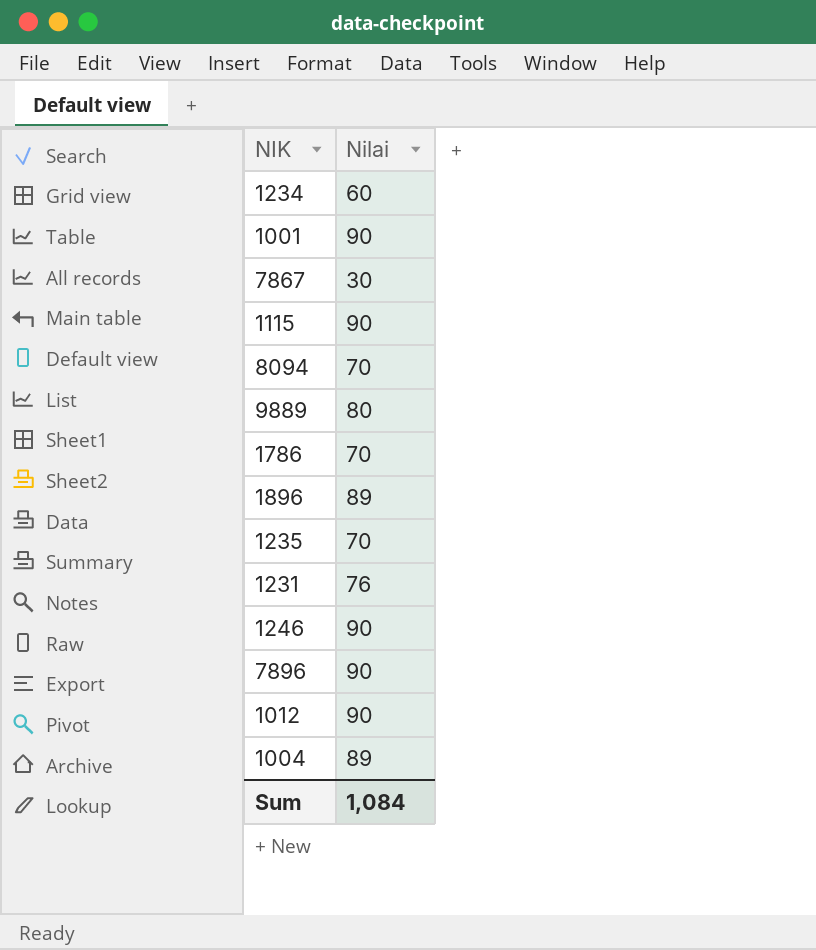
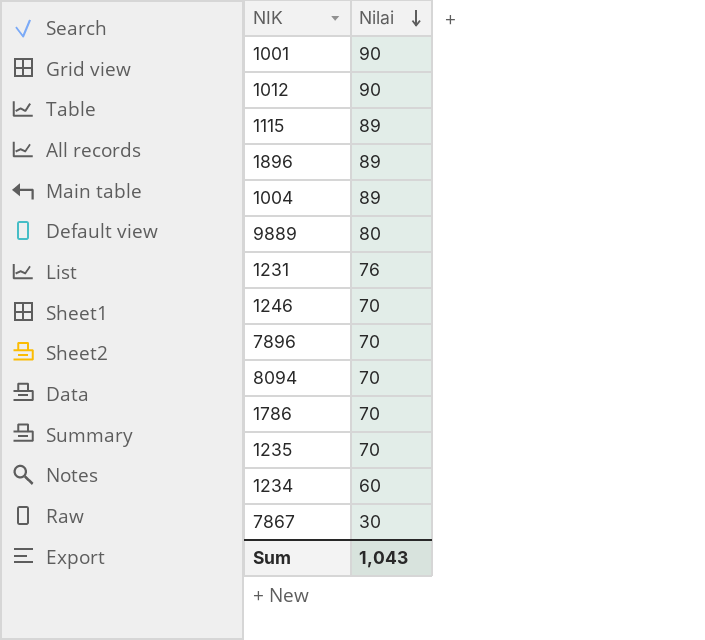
row order: none -> Nilai descending
1115 | Nilai: 90 -> 89
1246 | Nilai: 90 -> 70
7896 | Nilai: 90 -> 70
Sum | Nilai: 1,084 -> 1,043

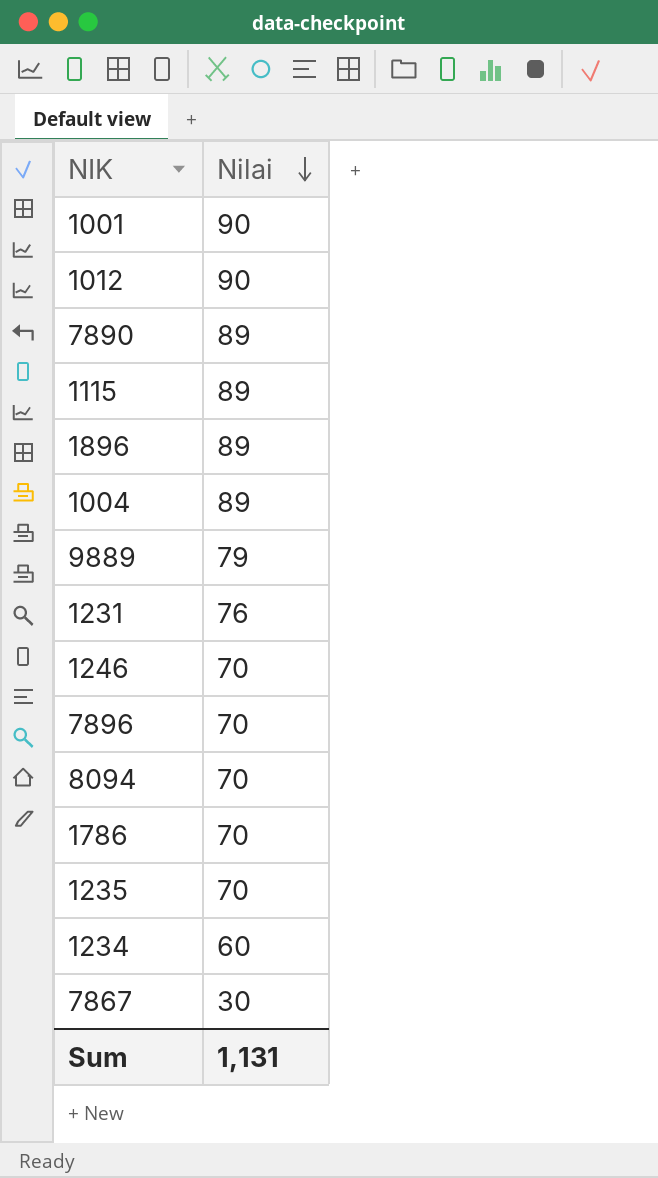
row 7890: none -> 89
9889 | Nilai: 80 -> 79
Sum | Nilai: 1,043 -> 1,131

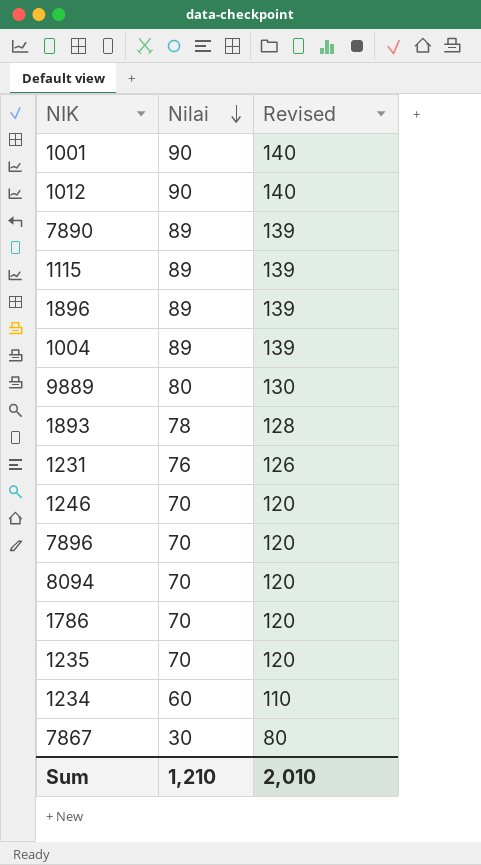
column Revised | formula: none -> [Nilai] + 50
9889 | Nilai: 79 -> 80
row 1893: none -> 78 | 128
Sum | Nilai: 1,131 -> 1,210

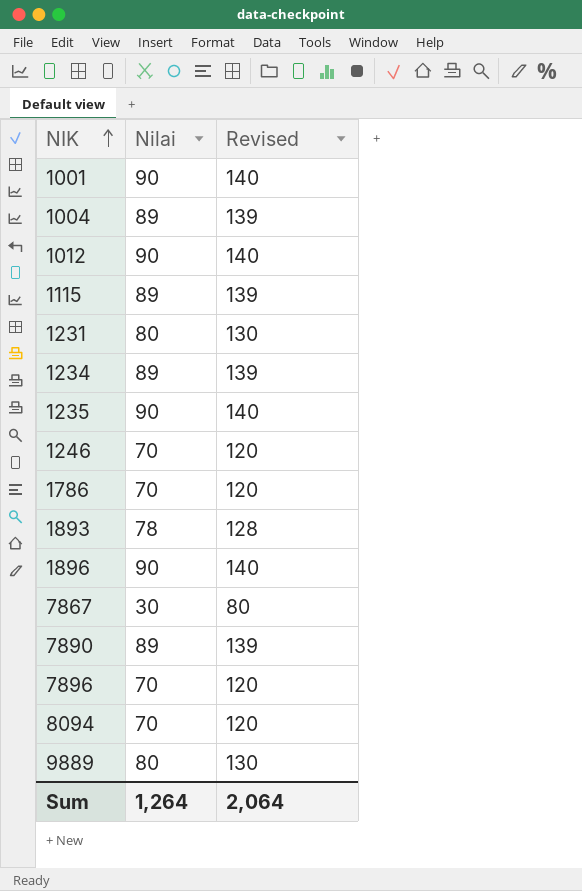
row order: Nilai descending -> NIK ascending
1231 | Nilai: 76 -> 80
1231 | Revised: 126 -> 130
1234 | Nilai: 60 -> 89
1234 | Revised: 110 -> 139
1235 | Nilai: 70 -> 90
1235 | Revised: 120 -> 140
1896 | Nilai: 89 -> 90
1896 | Revised: 139 -> 140
Sum | Nilai: 1,210 -> 1,264
Sum | Revised: 2,010 -> 2,064

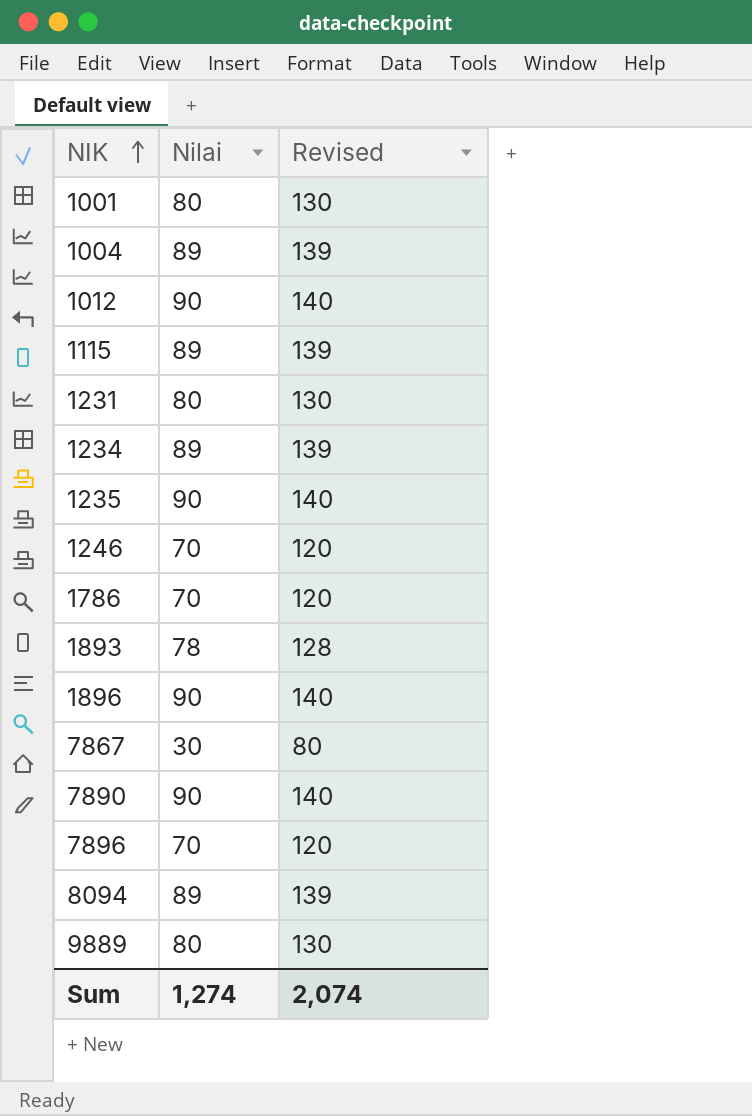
1001 | Nilai: 90 -> 80
1001 | Revised: 140 -> 130
7890 | Nilai: 89 -> 90
7890 | Revised: 139 -> 140
8094 | Nilai: 70 -> 89
8094 | Revised: 120 -> 139
Sum | Nilai: 1,264 -> 1,274
Sum | Revised: 2,064 -> 2,074

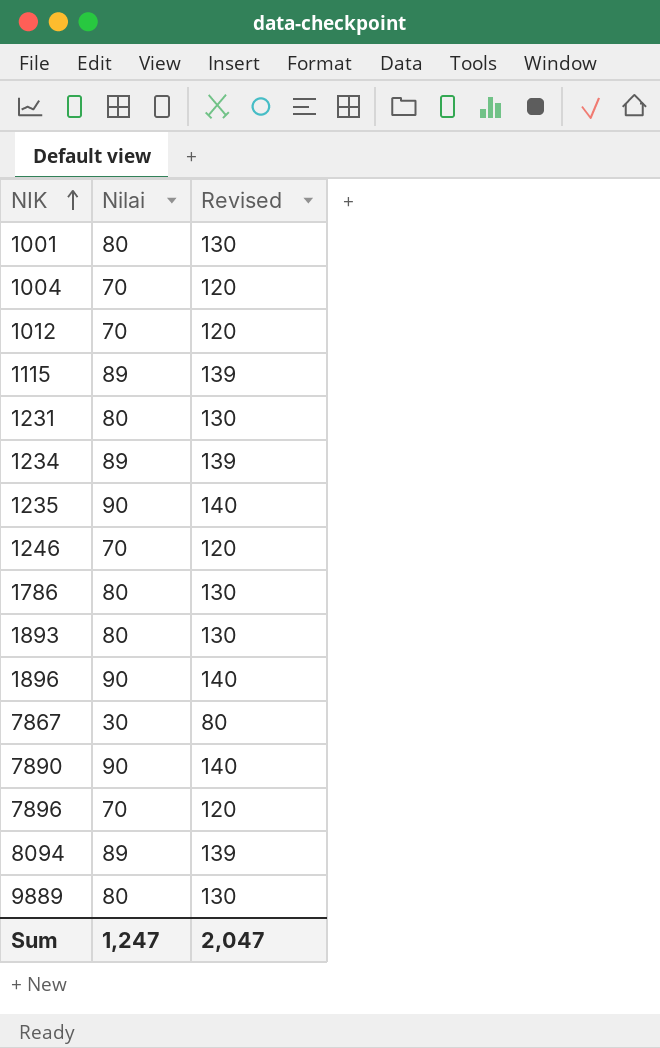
1004 | Nilai: 89 -> 70
1004 | Revised: 139 -> 120
1012 | Nilai: 90 -> 70
1012 | Revised: 140 -> 120
1786 | Nilai: 70 -> 80
1786 | Revised: 120 -> 130
1893 | Nilai: 78 -> 80
1893 | Revised: 128 -> 130
Sum | Nilai: 1,274 -> 1,247
Sum | Revised: 2,074 -> 2,047

